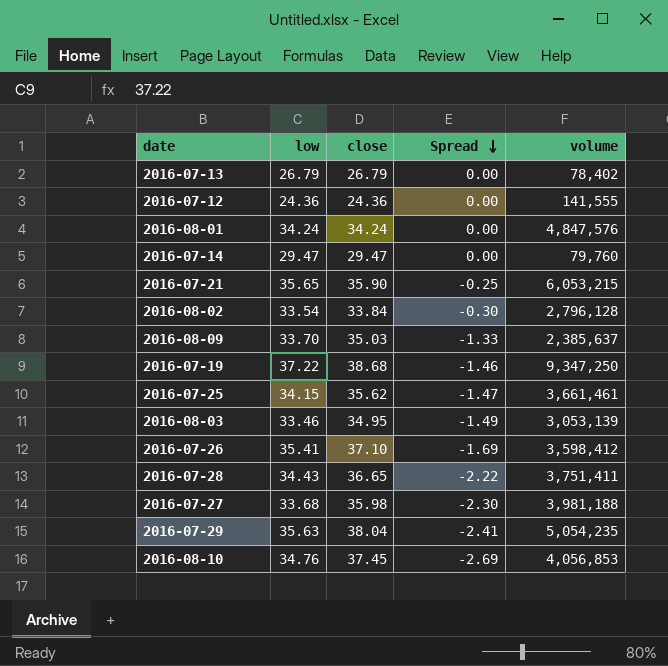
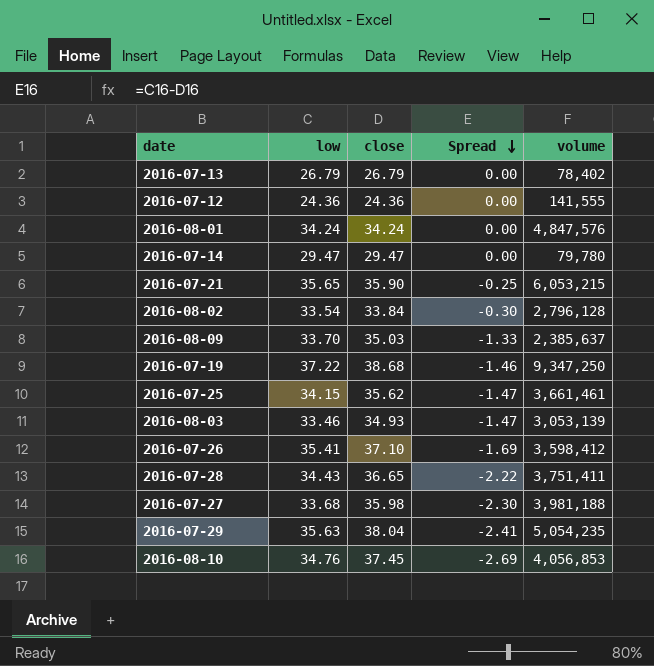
2016-07-14 | volume: 79,760 -> 79,780
2016-08-03 | close: 34.95 -> 34.93
2016-08-03 | Spread: -1.49 -> -1.47

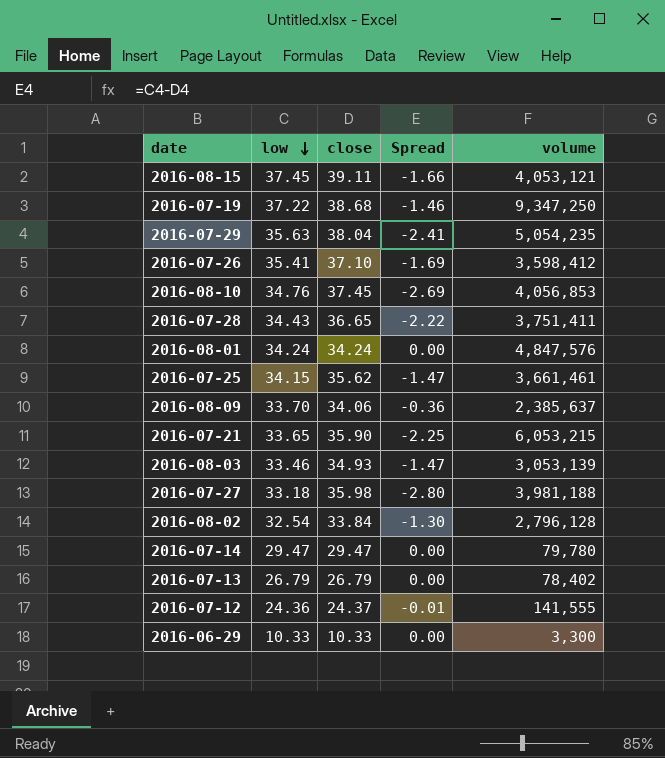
row order: Spread descending -> low descending
row 2016-08-15: none -> 37.45 | 39.11 | -1.66 | 4,053,121
2016-08-09 | close: 35.03 -> 34.06
2016-08-09 | Spread: -1.33 -> -0.36
2016-07-21 | low: 35.65 -> 33.65
2016-07-21 | Spread: -0.25 -> -2.25
2016-07-27 | low: 33.68 -> 33.18
2016-07-27 | Spread: -2.30 -> -2.80
2016-08-02 | low: 33.54 -> 32.54
2016-08-02 | Spread: -0.30 -> -1.30
2016-07-12 | close: 24.36 -> 24.37
2016-07-12 | Spread: 0.00 -> -0.01
row 2016-06-29: none -> 10.33 | 10.33 | 0.00 | 3,300

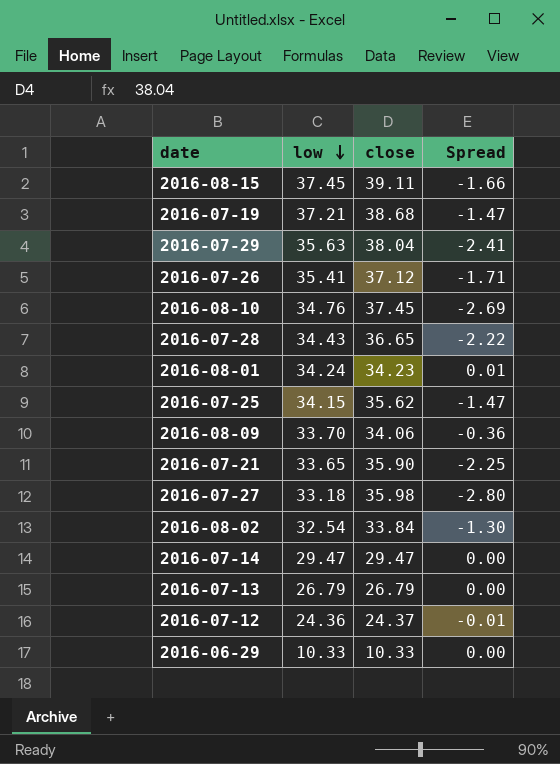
column volume | position: 5 -> none
row 2016-08-03: 33.46 | 34.93 | -1.47 | 3,053,139 -> none
2016-07-19 | low: 37.22 -> 37.21
2016-07-19 | Spread: -1.46 -> -1.47
2016-07-26 | close: 37.10 -> 37.12
2016-07-26 | Spread: -1.69 -> -1.71
2016-08-01 | close: 34.24 -> 34.23
2016-08-01 | Spread: 0.00 -> 0.01

